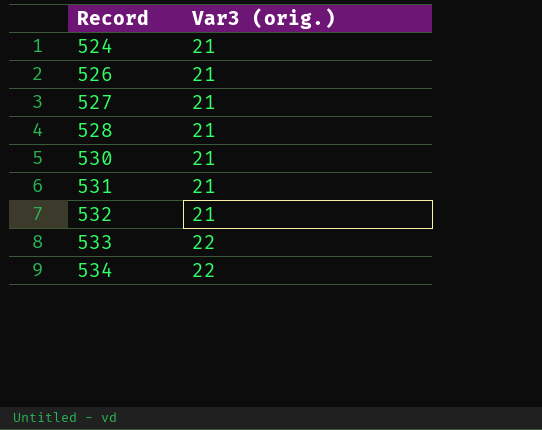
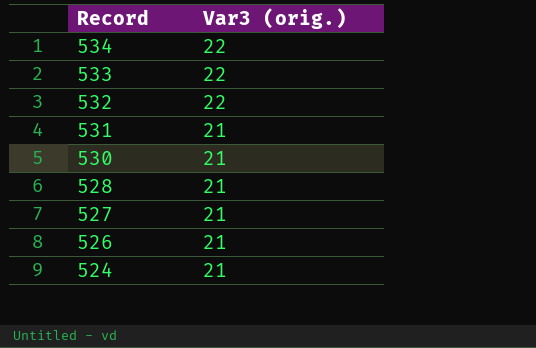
row order: Record ascending -> Record descending
532 | Var3 (orig.): 21 -> 22

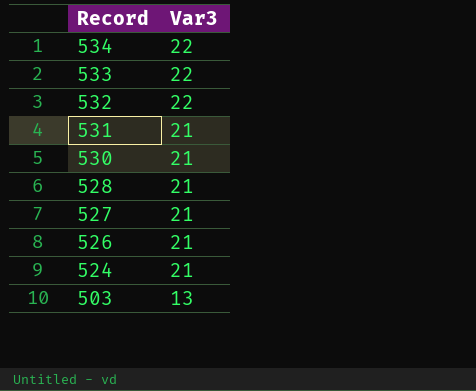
column name: Var3 (orig.) -> Var3
row 503: none -> 13

